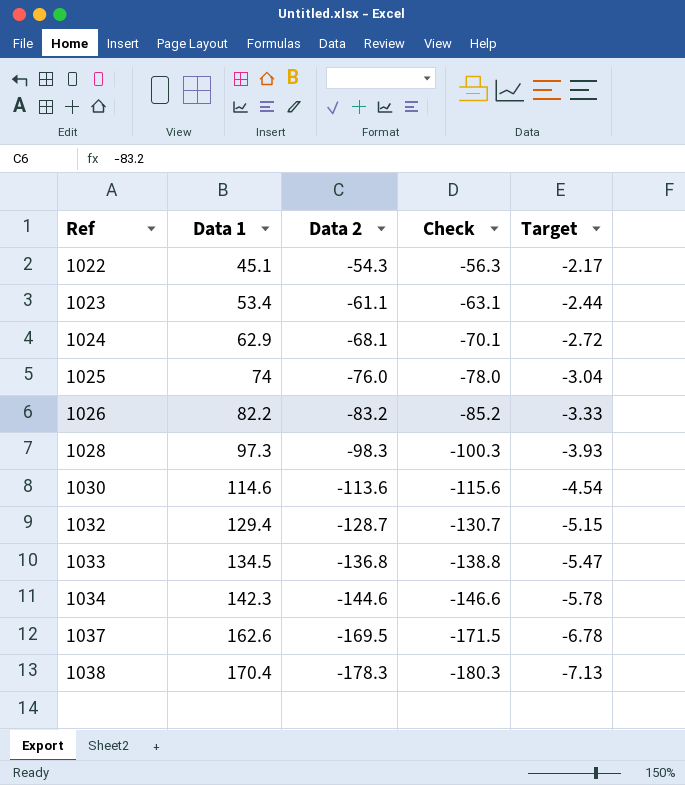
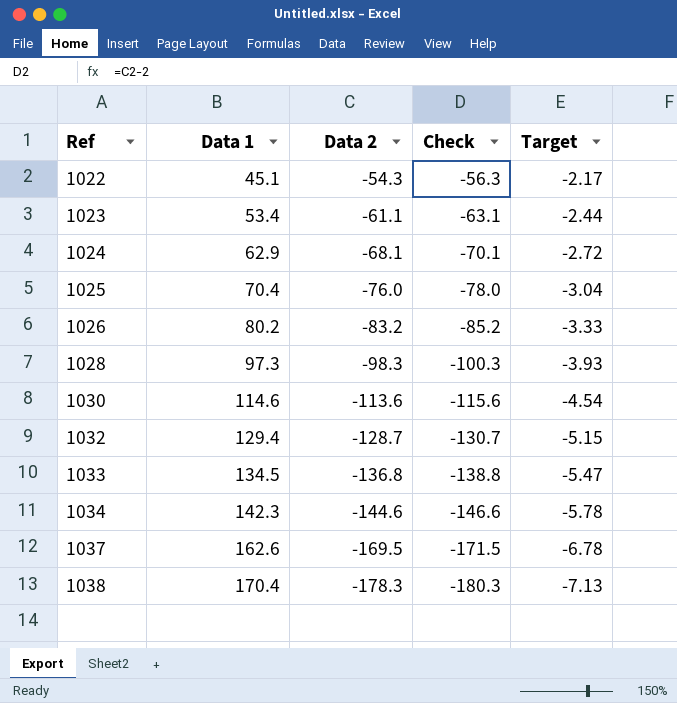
1025 | Data 1: 74 -> 70.4
1026 | Data 1: 82.2 -> 80.2

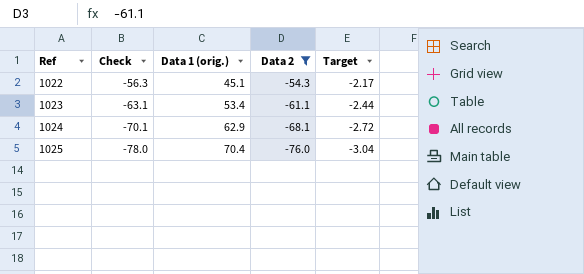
filter: none -> Data 2 >= -76.0
column Check | position: 4 -> 2
column name: Data 1 -> Data 1 (orig.)

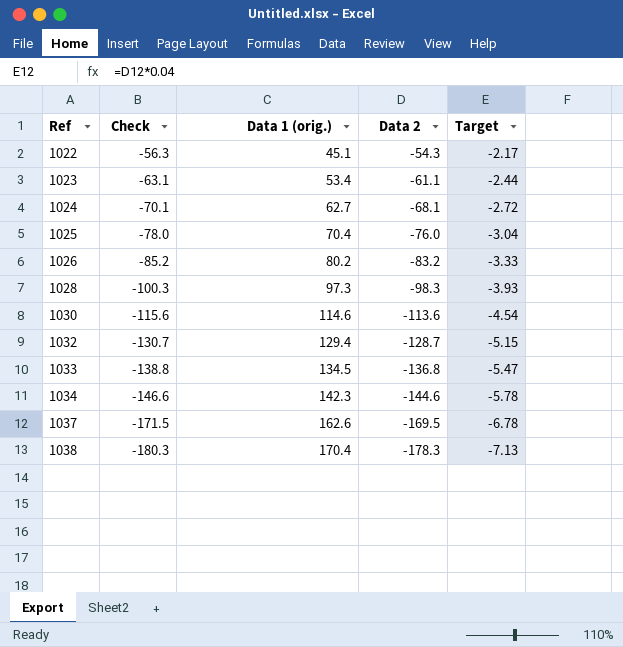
filter: Data 2 >= -76.0 -> none
1024 | Data 1 (orig.): 62.9 -> 62.7

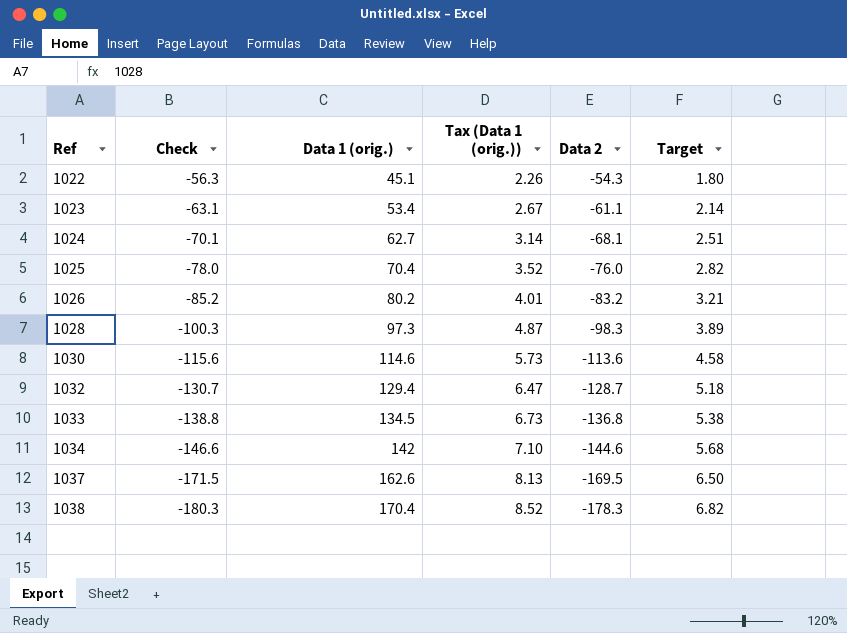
column Tax (Data 1 (orig.)) | formula: none -> [Data 1 (orig.)] * 0.05
column Target | formula: [Data 2] * 0.04 -> [Data 1 (orig.)] * 0.04
1034 | Data 1 (orig.): 142.3 -> 142

